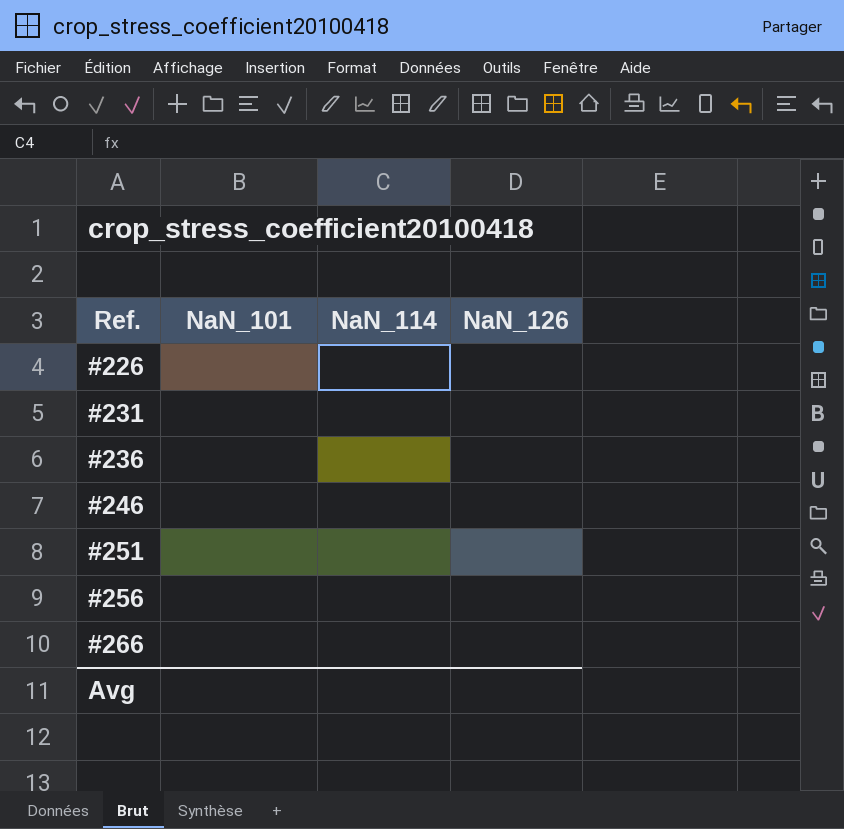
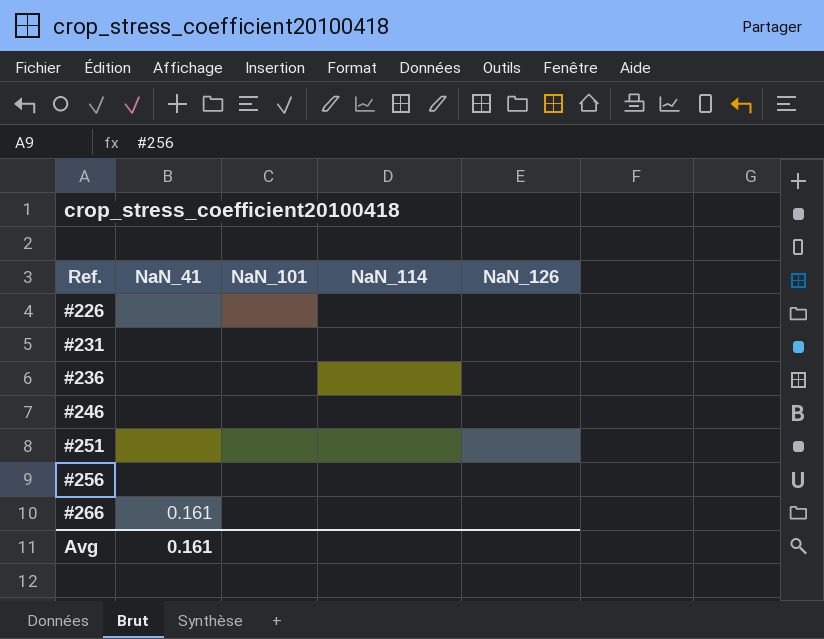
column NaN_41 | position: none -> 2

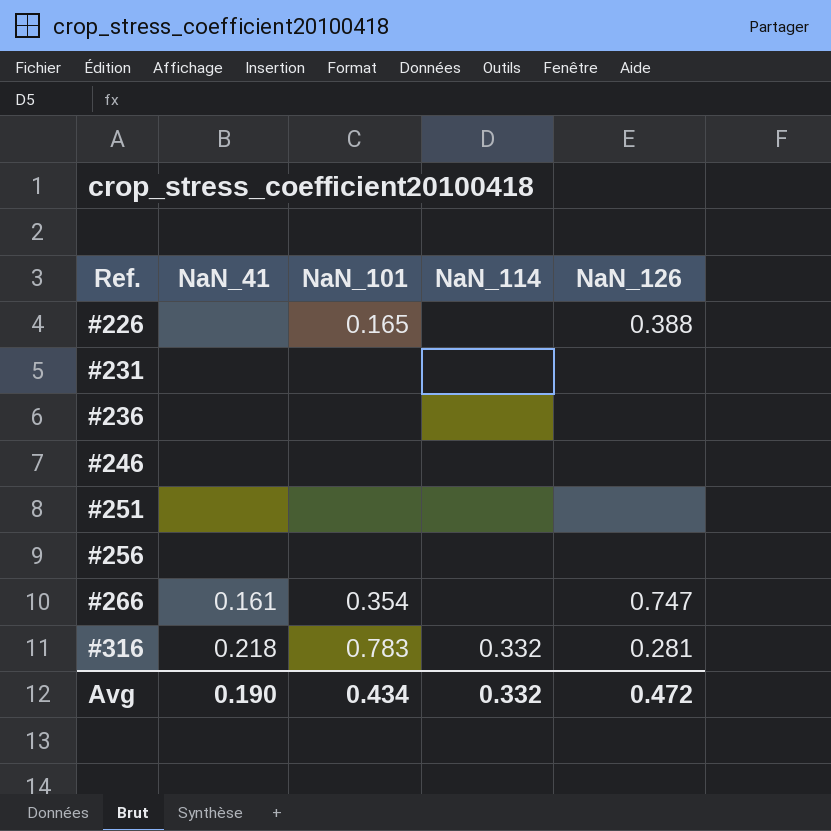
#226 | NaN_101: none -> 0.165
#226 | NaN_126: none -> 0.388
#266 | NaN_101: none -> 0.354
#266 | NaN_126: none -> 0.747
row #316: none -> 0.218 | 0.783 | 0.332 | 0.281
Avg | NaN_41: 0.161 -> 0.190
Avg | NaN_101: none -> 0.434
Avg | NaN_114: none -> 0.332
Avg | NaN_126: none -> 0.472

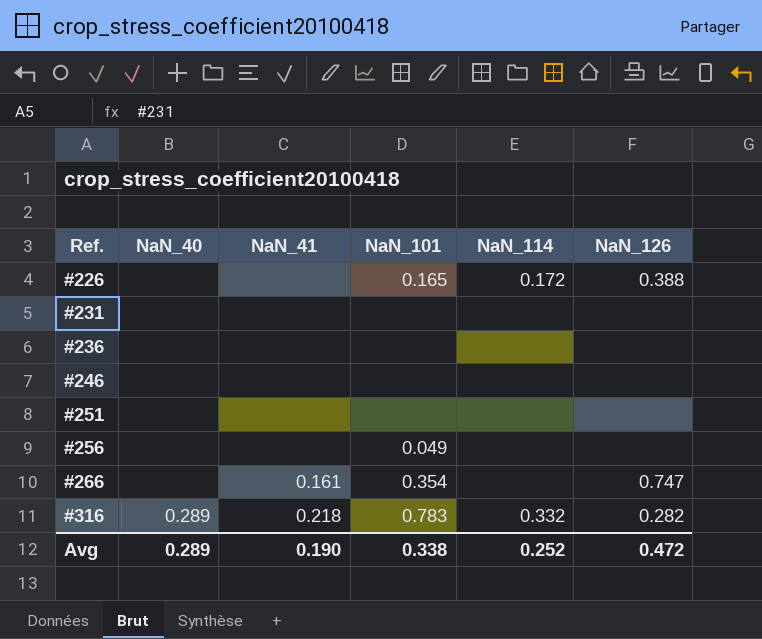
column NaN_40 | position: none -> 2
#226 | NaN_114: none -> 0.172
#256 | NaN_101: none -> 0.049
#316 | NaN_126: 0.281 -> 0.282
Avg | NaN_101: 0.434 -> 0.338
Avg | NaN_114: 0.332 -> 0.252

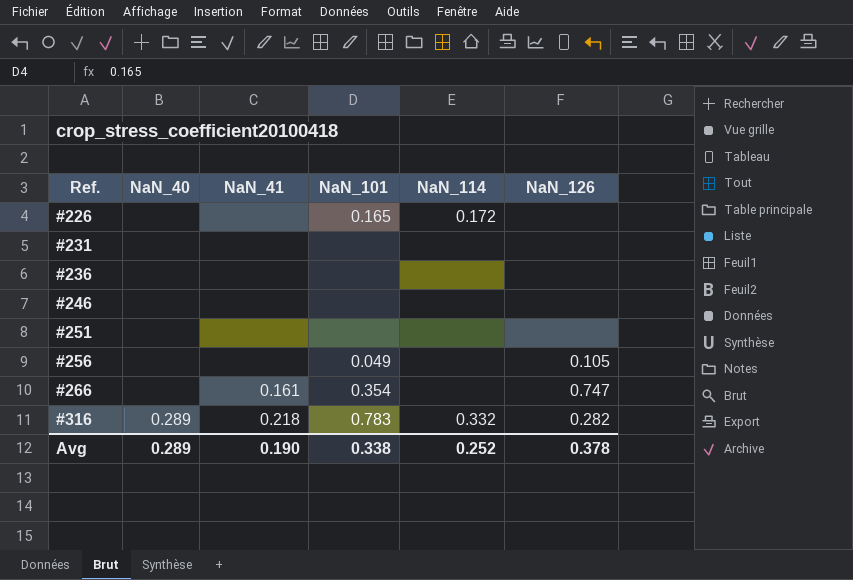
#226 | NaN_126: 0.388 -> none
#256 | NaN_126: none -> 0.105
Avg | NaN_126: 0.472 -> 0.378

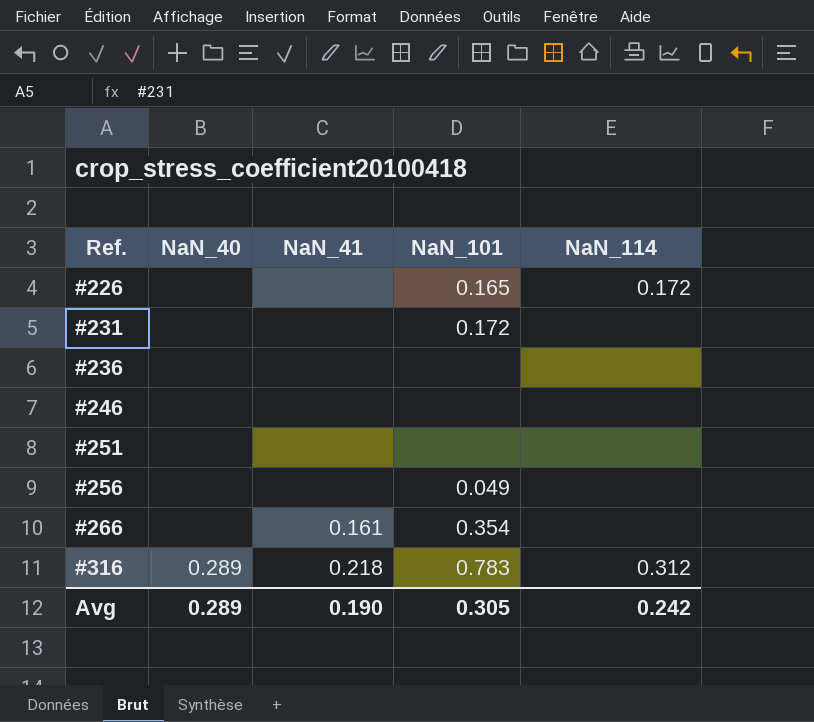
column NaN_126 | position: 6 -> none
#231 | NaN_101: none -> 0.172
#316 | NaN_114: 0.332 -> 0.312
Avg | NaN_101: 0.338 -> 0.305
Avg | NaN_114: 0.252 -> 0.242

